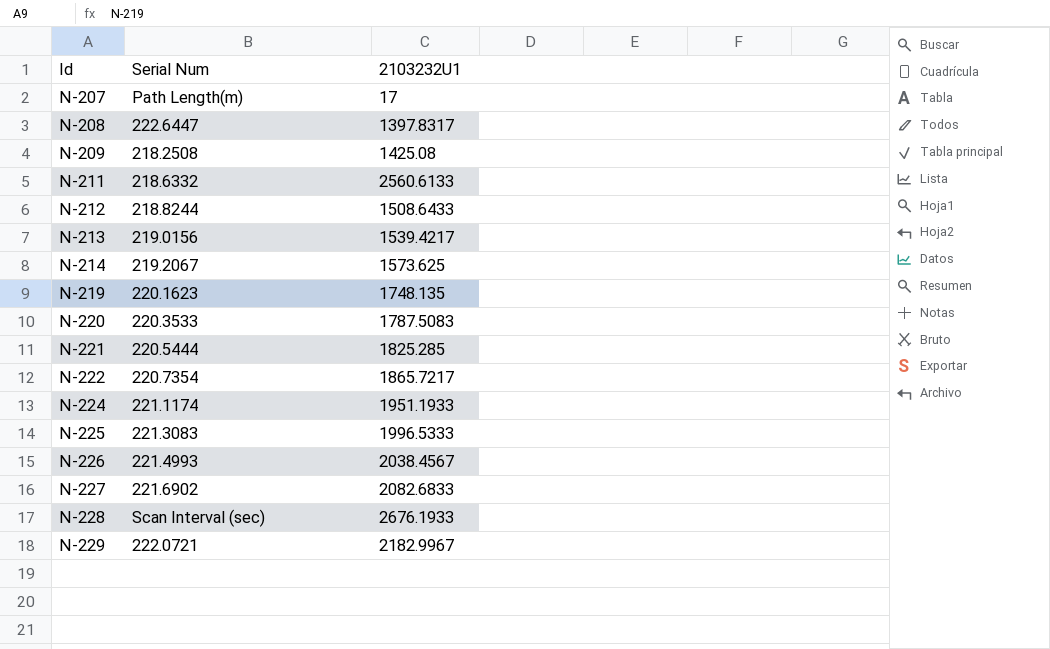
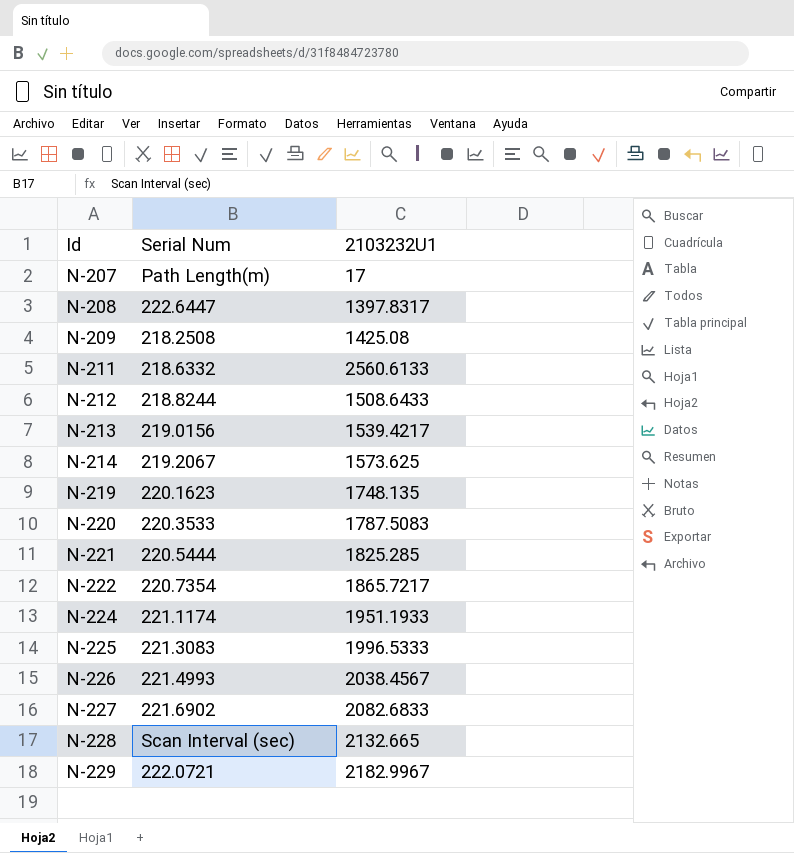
N-228 | 2103232U1: 2676.1933 -> 2132.665

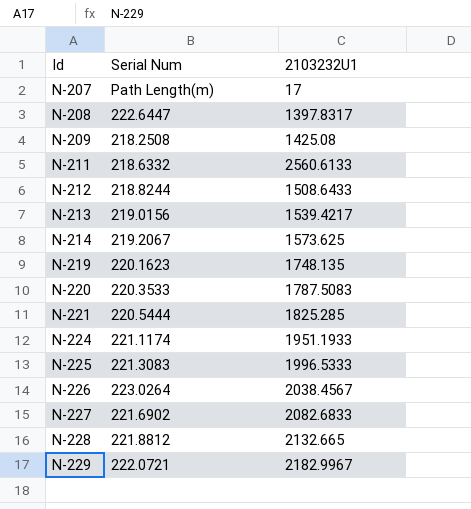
row N-222: 220.7354 | 1865.7217 -> none
N-226 | Serial Num: 221.4993 -> 223.0264
N-228 | Serial Num: Scan Interval (sec) -> 221.8812

